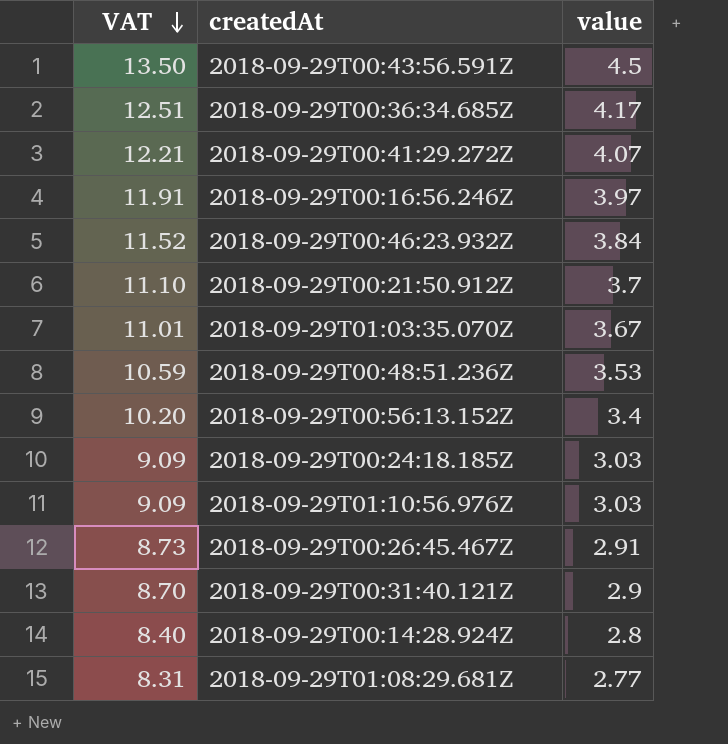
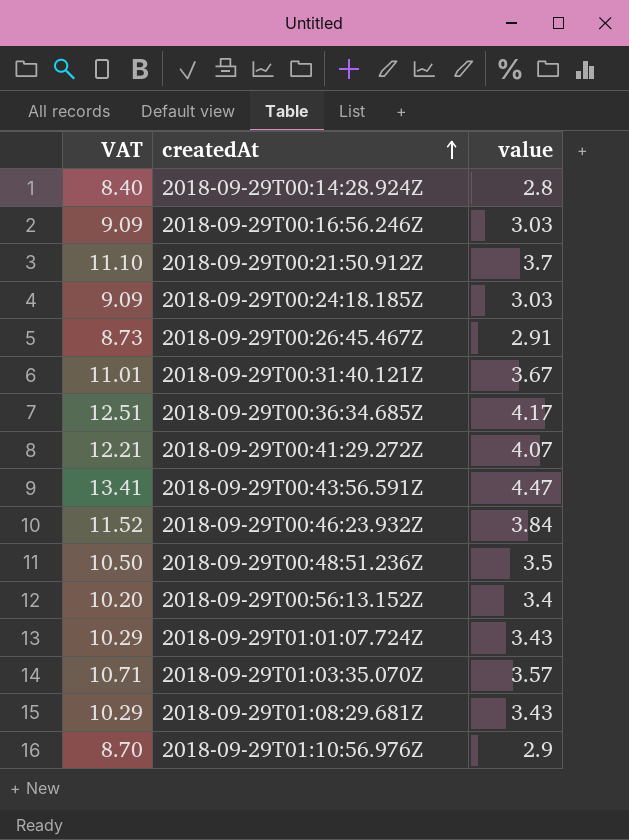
row order: VAT descending -> createdAt ascending
2018-09-29T00:16:56.246Z | VAT: 11.91 -> 9.09
2018-09-29T00:16:56.246Z | value: 3.97 -> 3.03
2018-09-29T00:31:40.121Z | VAT: 8.70 -> 11.01
2018-09-29T00:31:40.121Z | value: 2.9 -> 3.67
2018-09-29T00:43:56.591Z | VAT: 13.50 -> 13.41
2018-09-29T00:43:56.591Z | value: 4.5 -> 4.47
2018-09-29T00:48:51.236Z | VAT: 10.59 -> 10.50
2018-09-29T00:48:51.236Z | value: 3.53 -> 3.5
row 2018-09-29T01:01:07.724Z: none -> 10.29 | 3.43
2018-09-29T01:03:35.070Z | VAT: 11.01 -> 10.71
2018-09-29T01:03:35.070Z | value: 3.67 -> 3.57
2018-09-29T01:08:29.681Z | VAT: 8.31 -> 10.29
2018-09-29T01:08:29.681Z | value: 2.77 -> 3.43
2018-09-29T01:10:56.976Z | VAT: 9.09 -> 8.70
2018-09-29T01:10:56.976Z | value: 3.03 -> 2.9

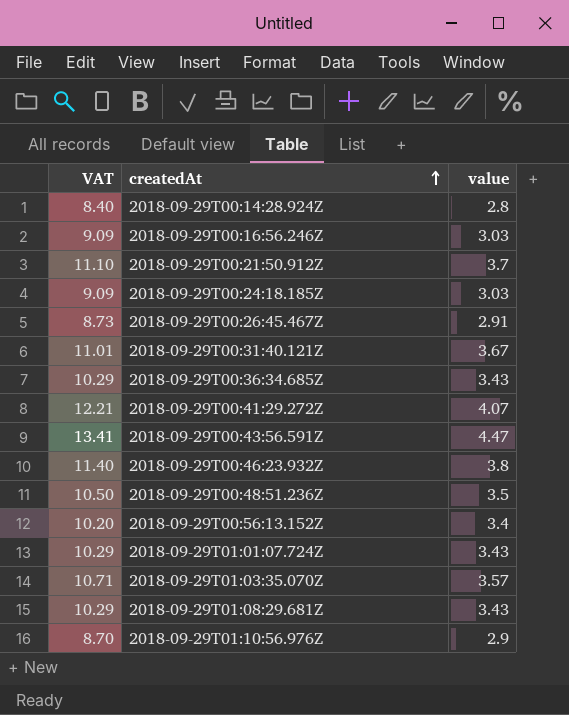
2018-09-29T00:36:34.685Z | VAT: 12.51 -> 10.29
2018-09-29T00:36:34.685Z | value: 4.17 -> 3.43
2018-09-29T00:46:23.932Z | VAT: 11.52 -> 11.40
2018-09-29T00:46:23.932Z | value: 3.84 -> 3.8

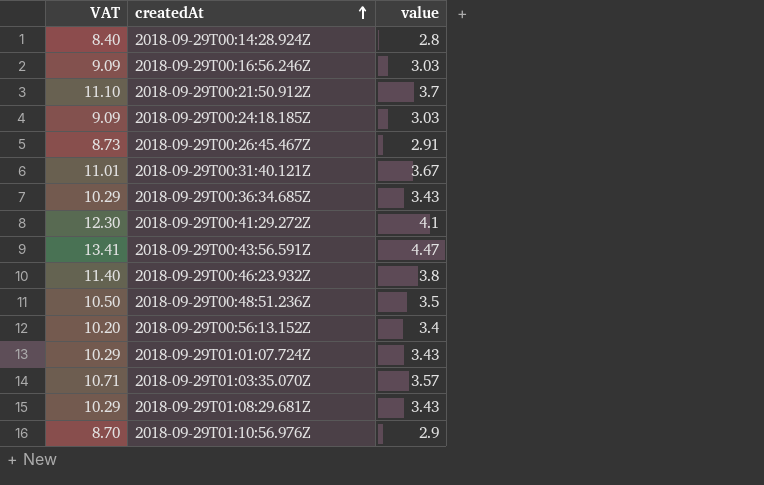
2018-09-29T00:41:29.272Z | VAT: 12.21 -> 12.30
2018-09-29T00:41:29.272Z | value: 4.07 -> 4.1

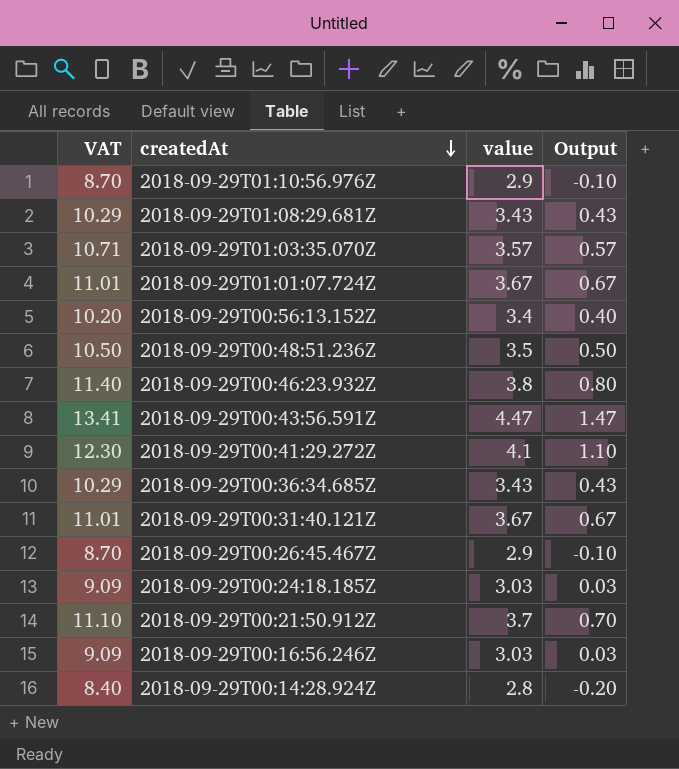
row order: createdAt ascending -> createdAt descending
column Output | formula: none -> [value] - 3
2018-09-29T01:01:07.724Z | VAT: 10.29 -> 11.01
2018-09-29T01:01:07.724Z | value: 3.43 -> 3.67
2018-09-29T00:26:45.467Z | VAT: 8.73 -> 8.70
2018-09-29T00:26:45.467Z | value: 2.91 -> 2.9

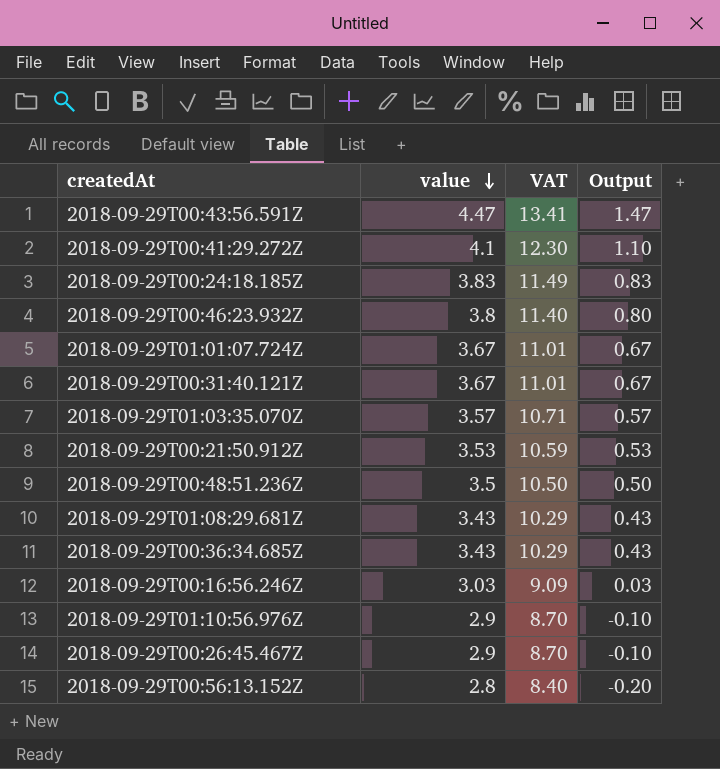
row order: createdAt descending -> value descending
column VAT | position: 1 -> 3
row 2018-09-29T00:14:28.924Z: 8.40 | 2.8 | -0.20 -> none
2018-09-29T00:24:18.185Z | value: 3.03 -> 3.83
2018-09-29T00:24:18.185Z | VAT: 9.09 -> 11.49
2018-09-29T00:24:18.185Z | Output: 0.03 -> 0.83
2018-09-29T00:21:50.912Z | value: 3.7 -> 3.53
2018-09-29T00:21:50.912Z | VAT: 11.10 -> 10.59
2018-09-29T00:21:50.912Z | Output: 0.70 -> 0.53
2018-09-29T00:56:13.152Z | value: 3.4 -> 2.8
2018-09-29T00:56:13.152Z | VAT: 10.20 -> 8.40
2018-09-29T00:56:13.152Z | Output: 0.40 -> -0.20

